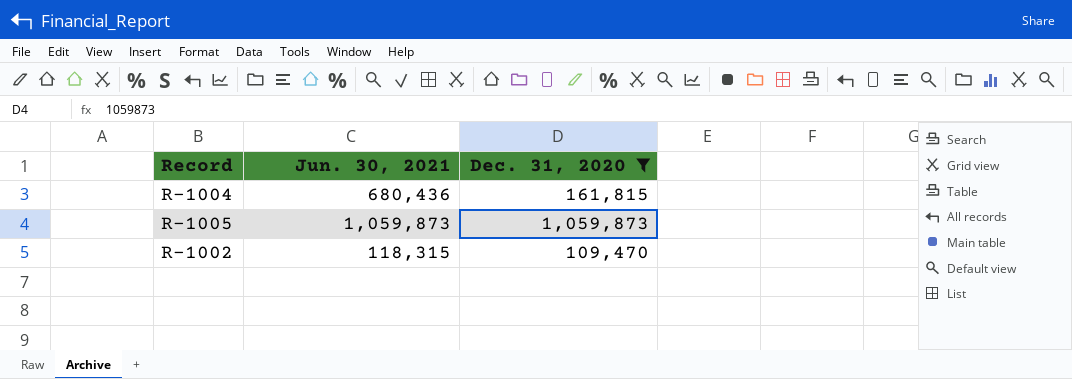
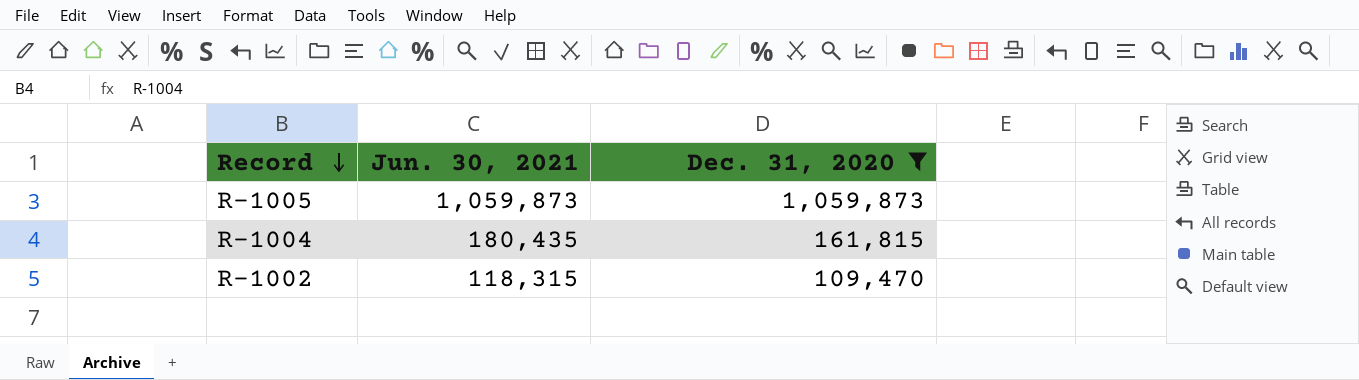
row order: none -> Record descending
R-1004 | Jun. 30, 2021: 680,436 -> 180,435

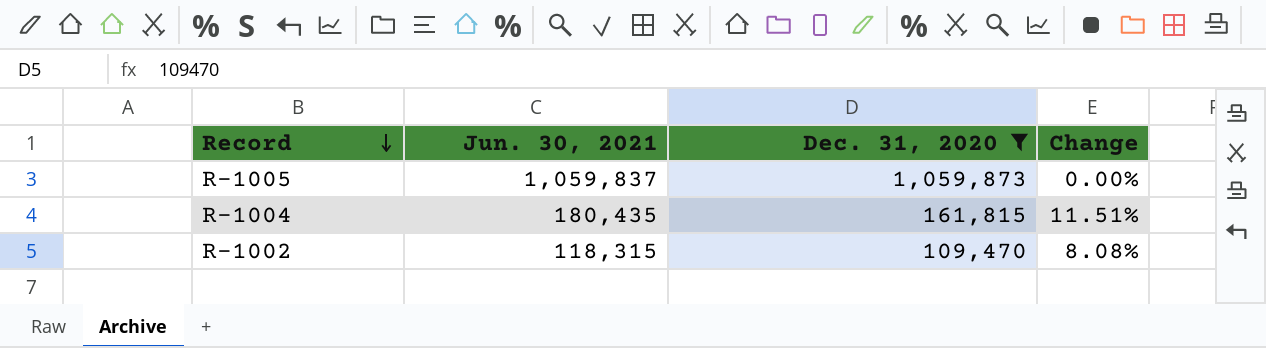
column Change | formula: none -> ([Jun. 30, 2021] - [Dec. 31, 2020]) / [Dec. 31, 2020]
R-1005 | Jun. 30, 2021: 1,059,873 -> 1,059,837

